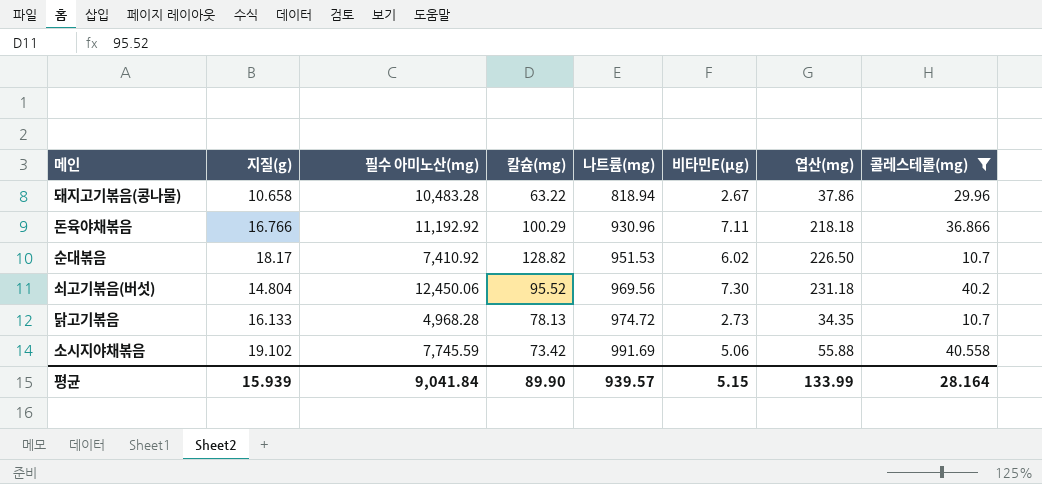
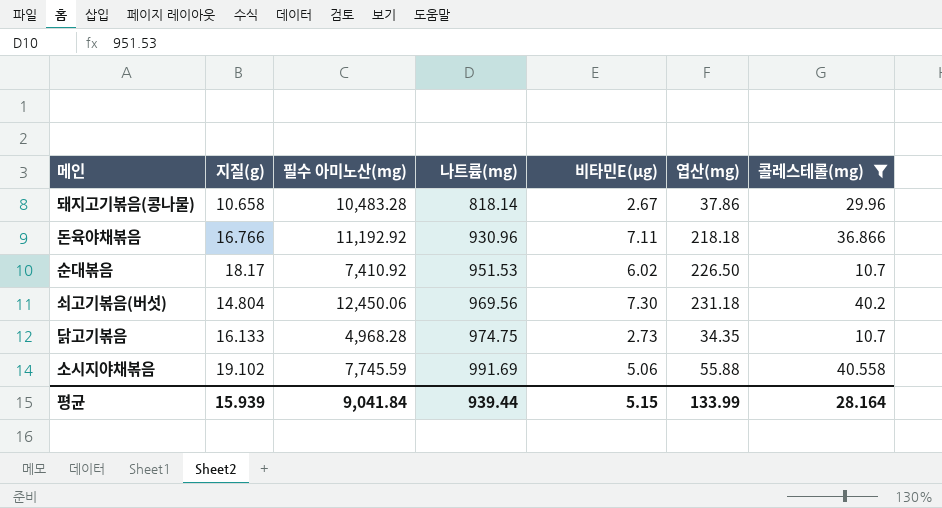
column 칼슘(mg) | position: 4 -> none
돼지고기볶음(콩나물) | 나트륨(mg): 818.94 -> 818.14
닭고기볶음 | 나트륨(mg): 974.72 -> 974.75
평균 | 나트륨(mg): 939.57 -> 939.44

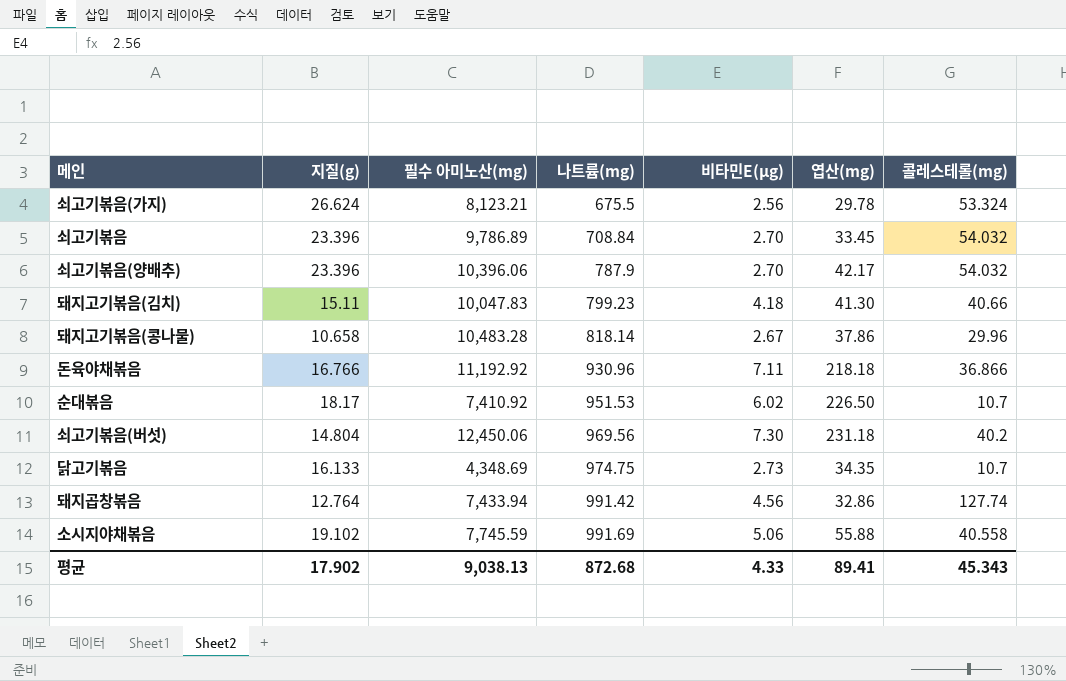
filter: 콜레스테롤(mg) <= 40.558 -> none
닭고기볶음 | 필수 아미노산(mg): 4,968.28 -> 4,348.69
평균 | 지질(g): 15.939 -> 17.902
평균 | 필수 아미노산(mg): 9,041.84 -> 9,038.13
평균 | 나트륨(mg): 939.44 -> 872.68
평균 | 비타민E(μg): 5.15 -> 4.33
평균 | 엽산(mg): 133.99 -> 89.41
평균 | 콜레스테롤(mg): 28.164 -> 45.343

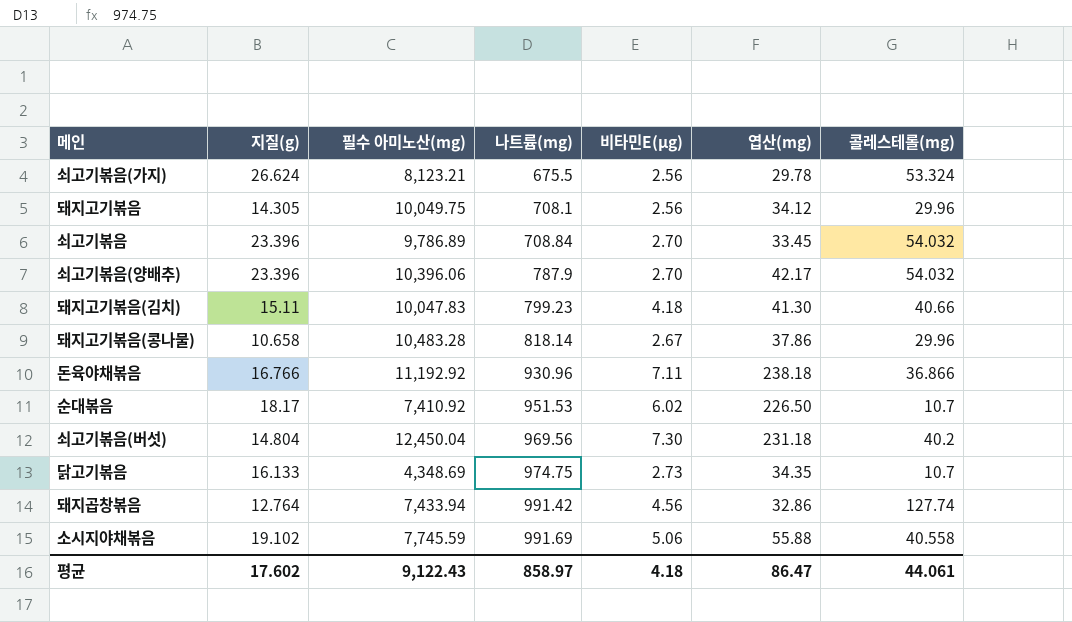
row 돼지고기볶음: none -> 14.305 | 10,049.75 | 708.1 | 2.56 | 34.12 | 29.96
돈육야채볶음 | 엽산(mg): 218.18 -> 238.18
쇠고기볶음(버섯) | 필수 아미노산(mg): 12,450.06 -> 12,450.04
평균 | 지질(g): 17.902 -> 17.602
평균 | 필수 아미노산(mg): 9,038.13 -> 9,122.43
평균 | 나트륨(mg): 872.68 -> 858.97
평균 | 비타민E(μg): 4.33 -> 4.18
평균 | 엽산(mg): 89.41 -> 86.47
평균 | 콜레스테롤(mg): 45.343 -> 44.061

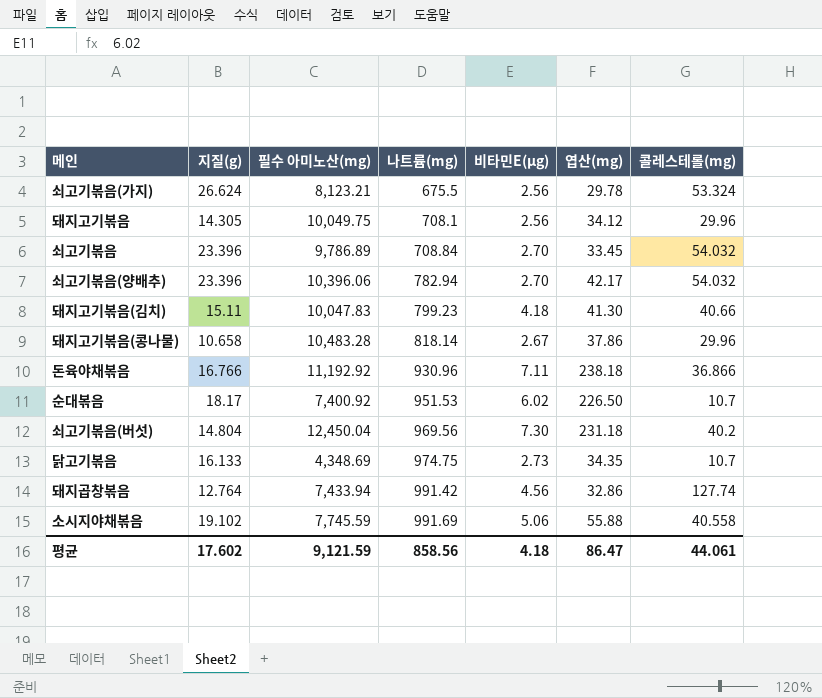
쇠고기볶음(양배추) | 나트륨(mg): 787.9 -> 782.94
순대볶음 | 필수 아미노산(mg): 7,410.92 -> 7,400.92
평균 | 필수 아미노산(mg): 9,122.43 -> 9,121.59
평균 | 나트륨(mg): 858.97 -> 858.56

